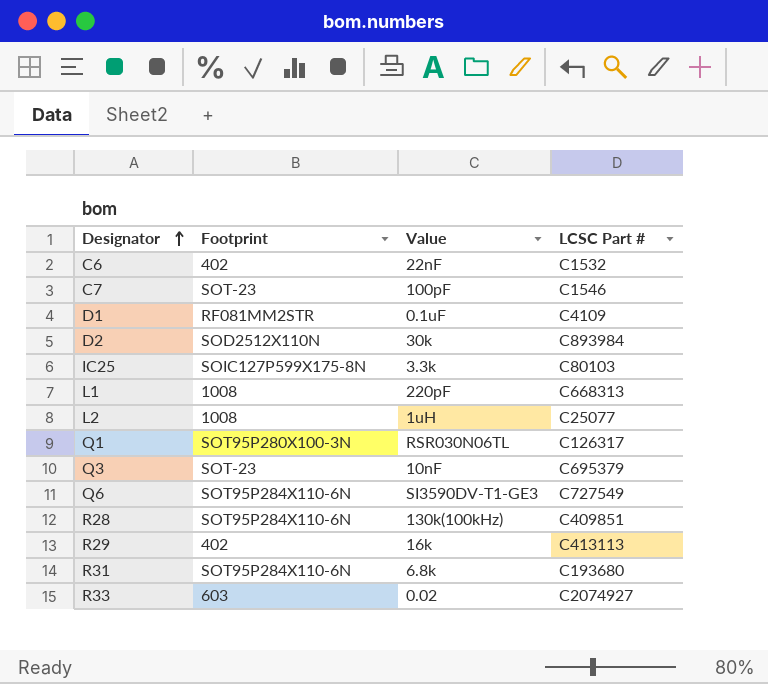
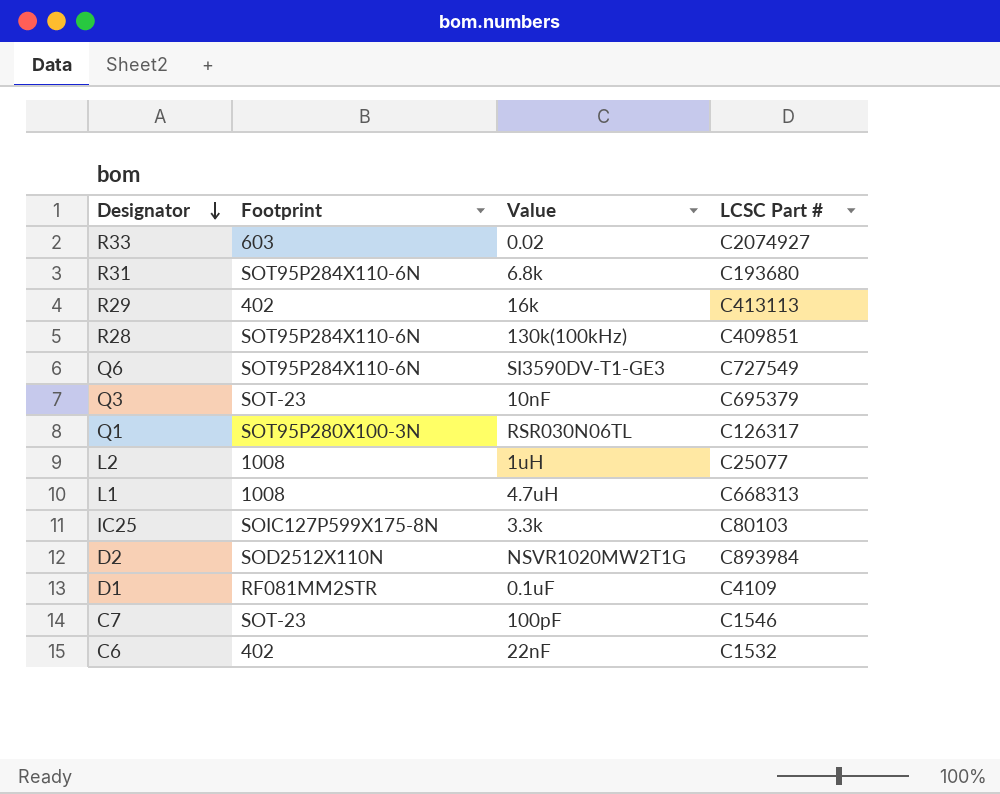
row order: Designator ascending -> Designator descending
L1 | Value: 220pF -> 4.7uH
D2 | Value: 30k -> NSVR1020MW2T1G

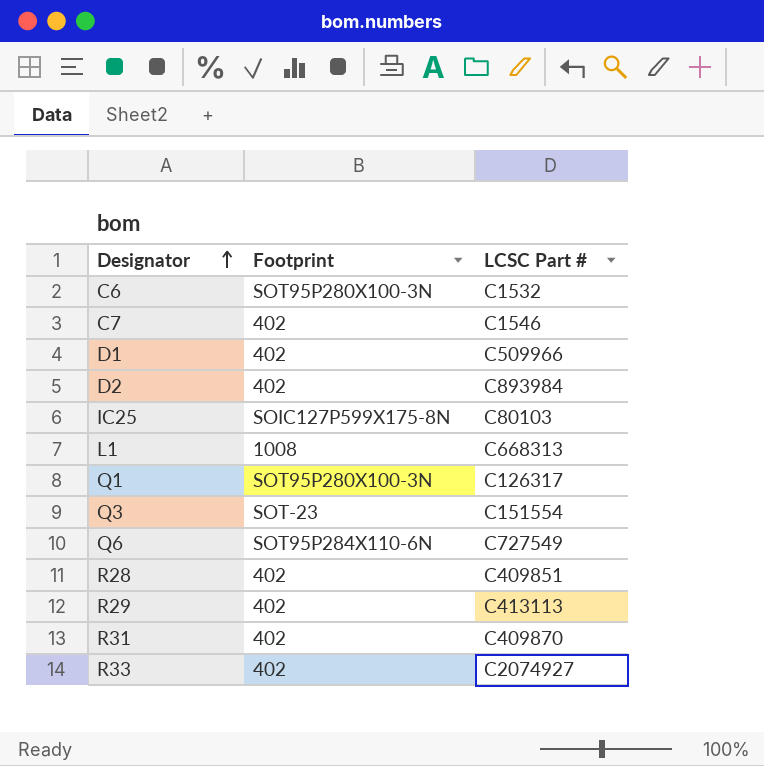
row order: Designator descending -> Designator ascending
column Value | position: 3 -> none
row L2: 1008 | 1uH | C25077 -> none
C6 | Footprint: 402 -> SOT95P280X100-3N
C7 | Footprint: SOT-23 -> 402
D1 | Footprint: RF081MM2STR -> 402
D1 | LCSC Part #: C4109 -> C509966
D2 | Footprint: SOD2512X110N -> 402
Q3 | LCSC Part #: C695379 -> C151554
R28 | Footprint: SOT95P284X110-6N -> 402
R31 | Footprint: SOT95P284X110-6N -> 402
R31 | LCSC Part #: C193680 -> C409870
R33 | Footprint: 603 -> 402

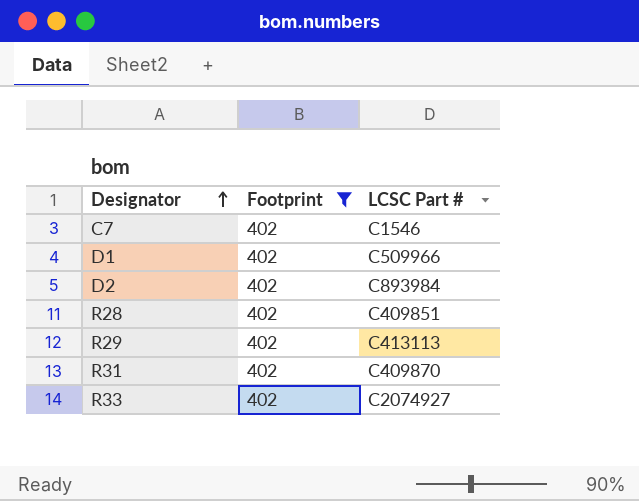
filter: none -> Footprint = 402

